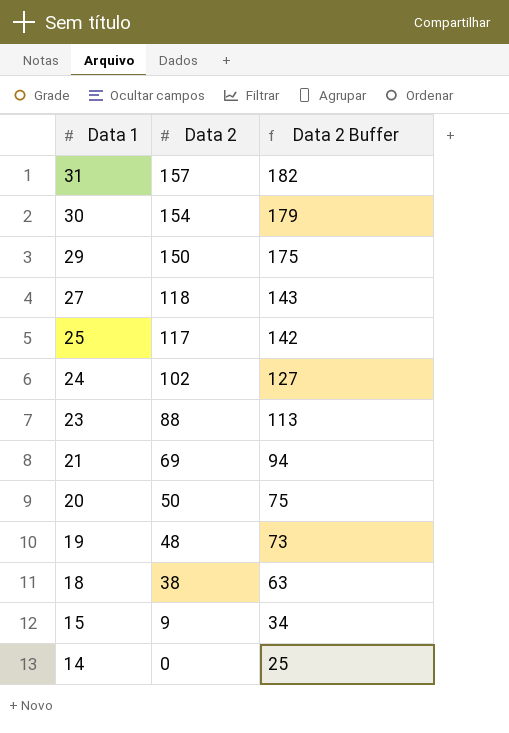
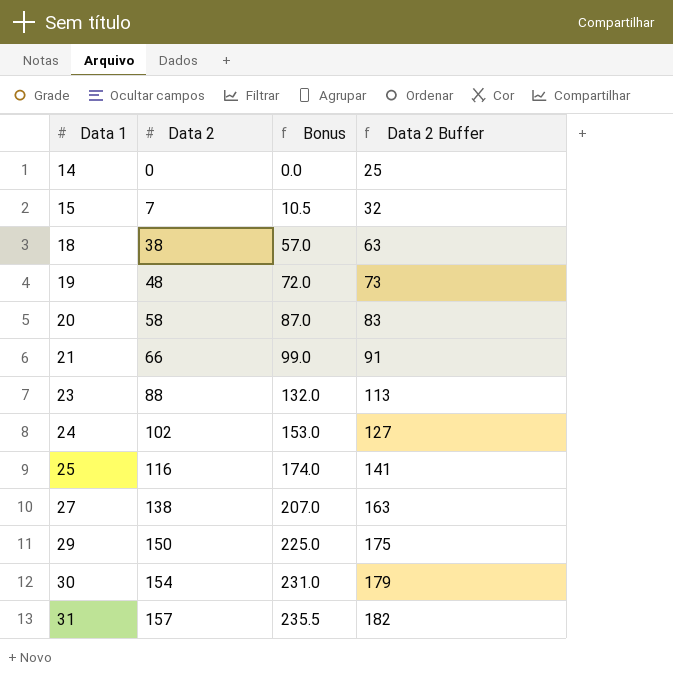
row order: Data 1 descending -> Data 1 ascending
column Bonus | formula: none -> [Data 2] * 1.5
15 | Data 2: 9 -> 7
15 | Data 2 Buffer: 34 -> 32
20 | Data 2: 50 -> 58
20 | Data 2 Buffer: 75 -> 83
21 | Data 2: 69 -> 66
21 | Data 2 Buffer: 94 -> 91
25 | Data 2: 117 -> 116
25 | Data 2 Buffer: 142 -> 141
27 | Data 2: 118 -> 138
27 | Data 2 Buffer: 143 -> 163

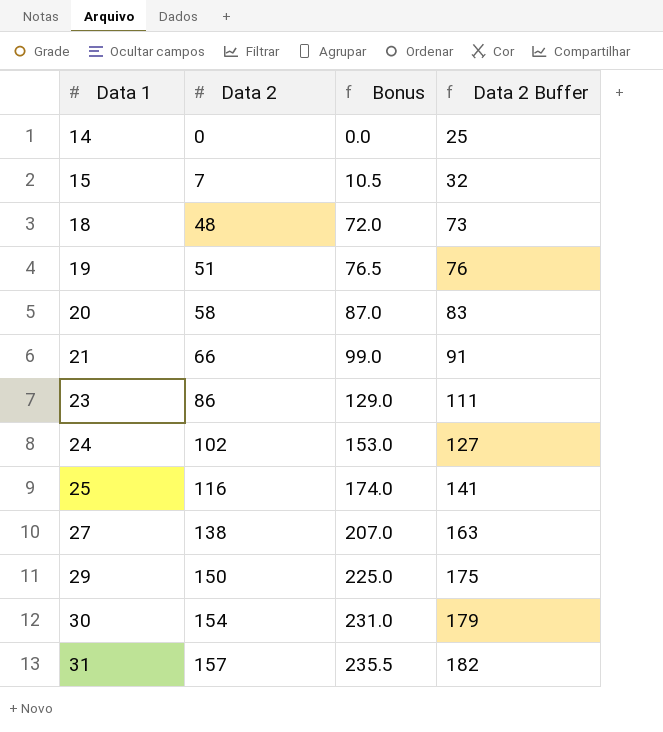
18 | Data 2: 38 -> 48
18 | Bonus: 57.0 -> 72.0
18 | Data 2 Buffer: 63 -> 73
19 | Data 2: 48 -> 51
19 | Bonus: 72.0 -> 76.5
19 | Data 2 Buffer: 73 -> 76
23 | Data 2: 88 -> 86
23 | Bonus: 132.0 -> 129.0
23 | Data 2 Buffer: 113 -> 111

